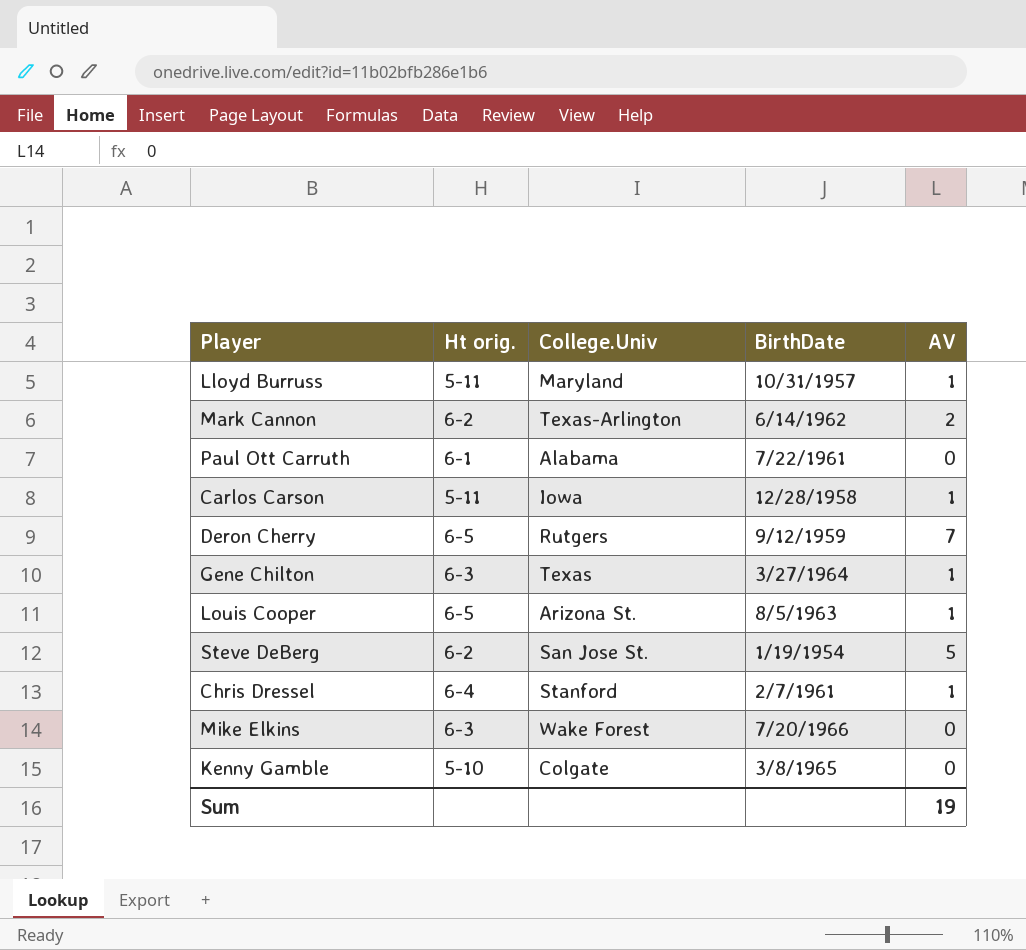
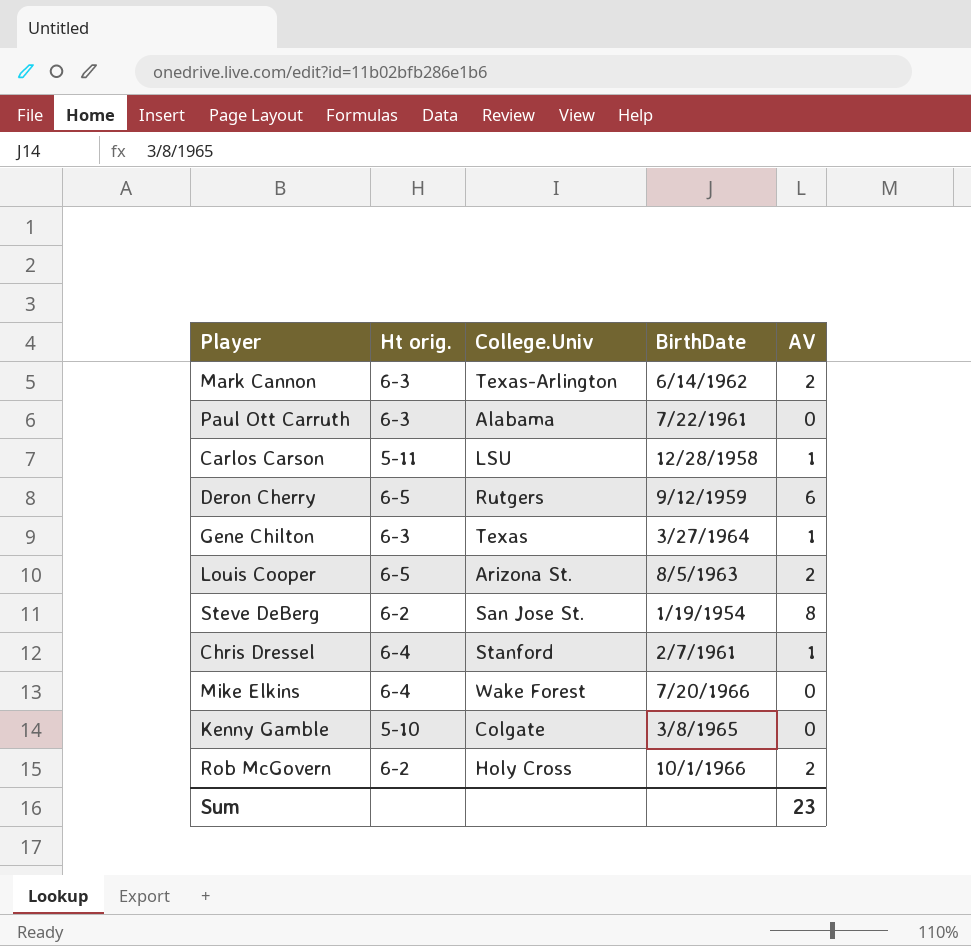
row Lloyd Burruss: 5-11 | Maryland | 10/31/1957 | 1 -> none
Mark Cannon | Ht orig.: 6-2 -> 6-3
Paul Ott Carruth | Ht orig.: 6-1 -> 6-3
Carlos Carson | College.Univ: Iowa -> LSU
Deron Cherry | AV: 7 -> 6
Louis Cooper | AV: 1 -> 2
Steve DeBerg | AV: 5 -> 8
Mike Elkins | Ht orig.: 6-3 -> 6-4
row Rob McGovern: none -> 6-2 | Holy Cross | 10/1/1966 | 2
Sum | AV: 19 -> 23

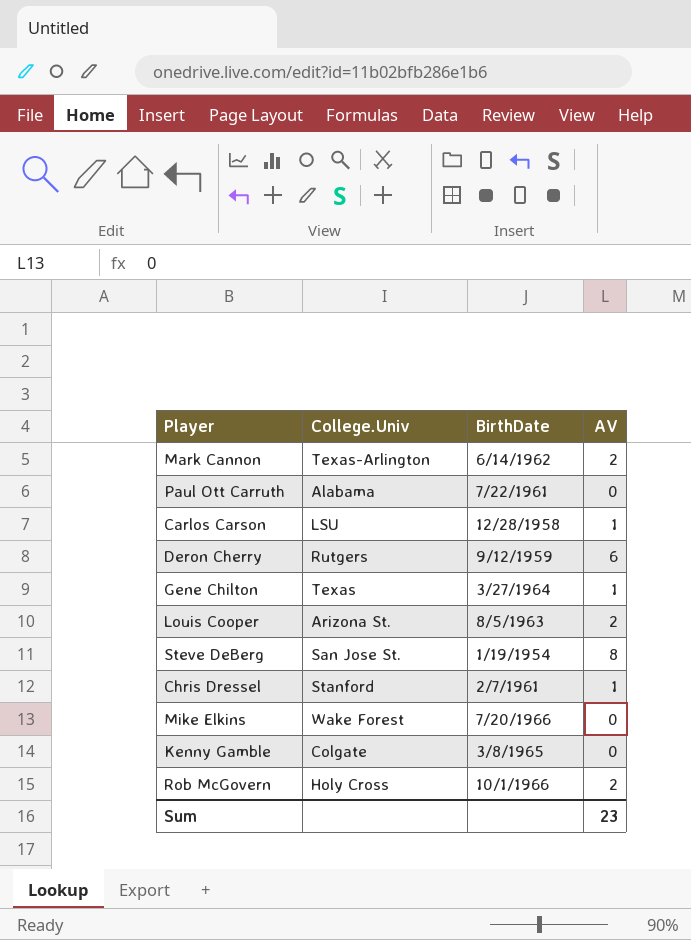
column Ht orig. | position: 2 -> none

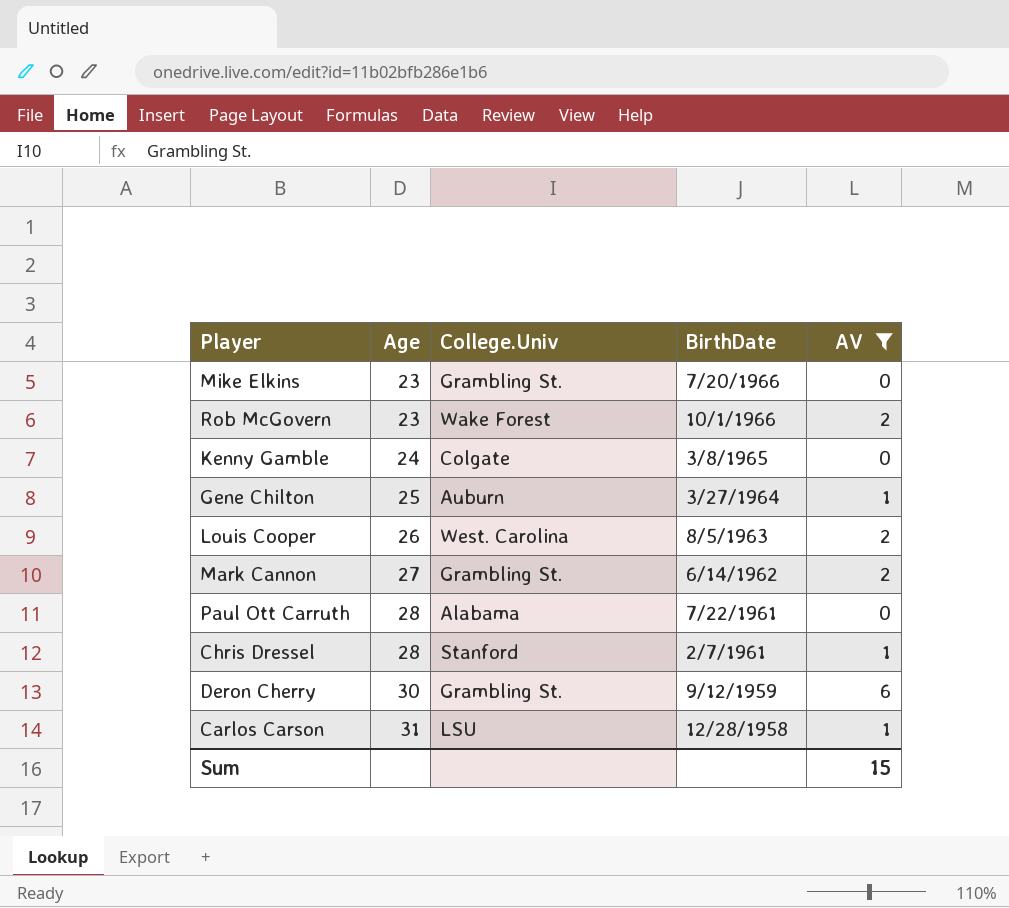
filter: none -> AV != 8
row order: none -> Age ascending
column Age | position: none -> 2
Mike Elkins | College.Univ: Wake Forest -> Grambling St.
Rob McGovern | College.Univ: Holy Cross -> Wake Forest
Gene Chilton | College.Univ: Texas -> Auburn
Louis Cooper | College.Univ: Arizona St. -> West. Carolina
Mark Cannon | College.Univ: Texas-Arlington -> Grambling St.
Deron Cherry | College.Univ: Rutgers -> Grambling St.
Sum | AV: 23 -> 15

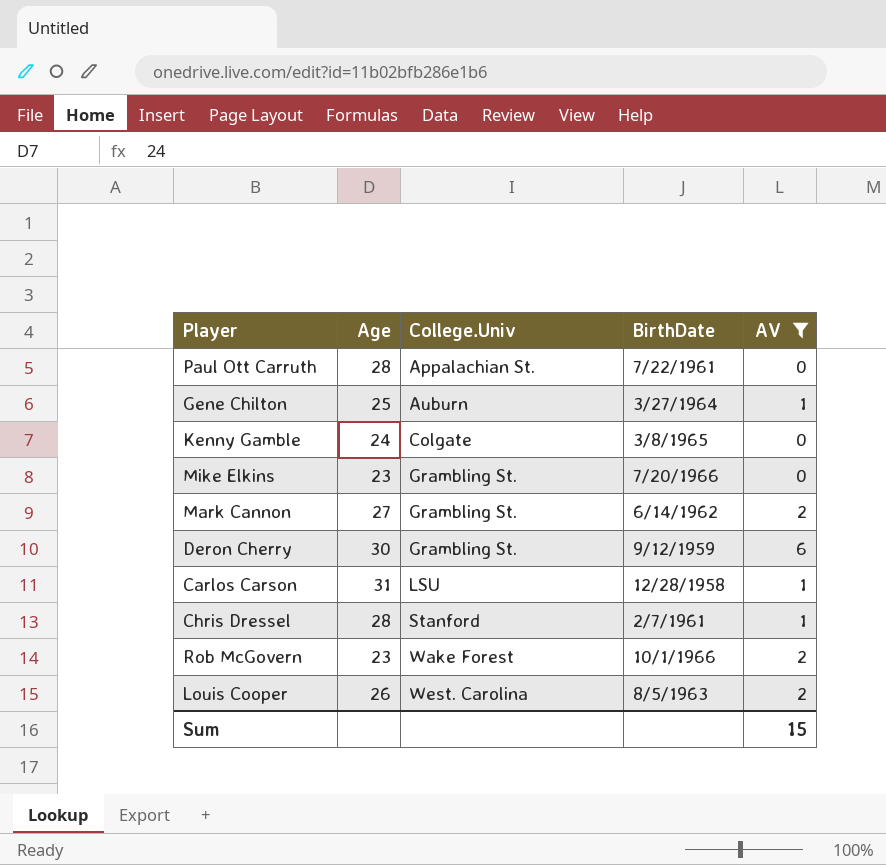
row order: Age ascending -> College.Univ ascending
Paul Ott Carruth | College.Univ: Alabama -> Appalachian St.

